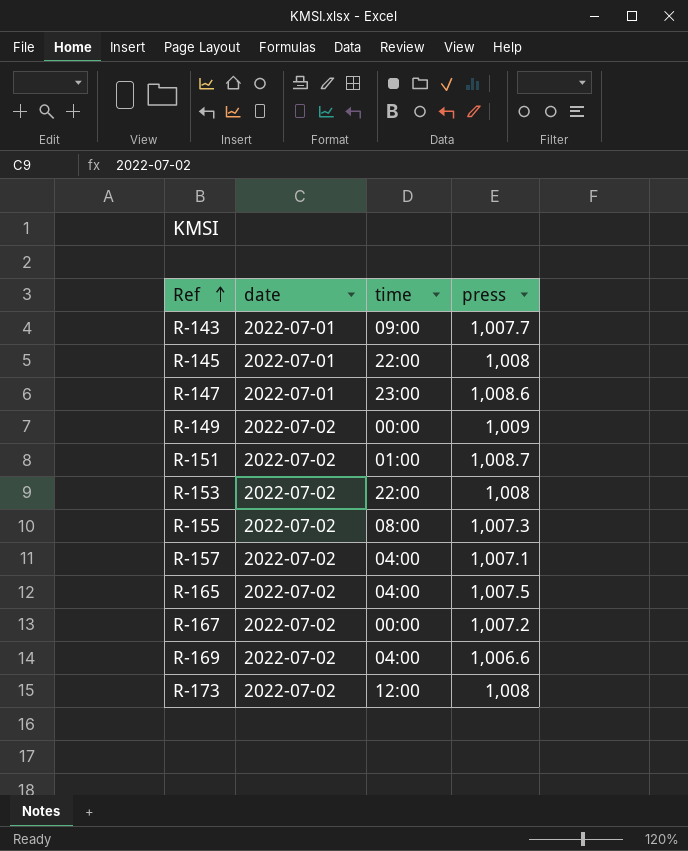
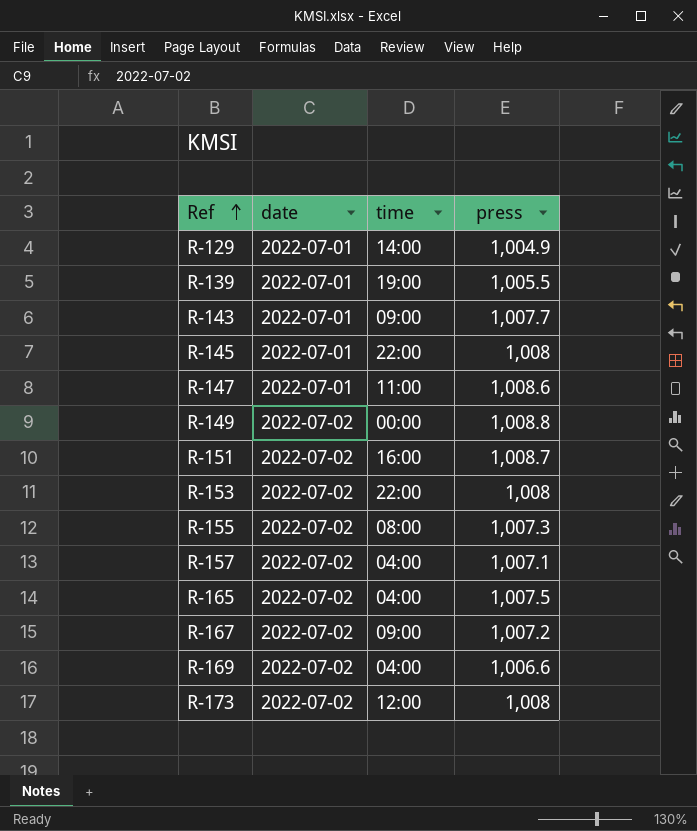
row R-129: none -> 2022-07-01 | 14:00 | 1,004.9
row R-139: none -> 2022-07-01 | 19:00 | 1,005.5
R-147 | time: 23:00 -> 11:00
R-149 | press: 1,009 -> 1,008.8
R-151 | time: 01:00 -> 16:00
R-167 | time: 00:00 -> 09:00

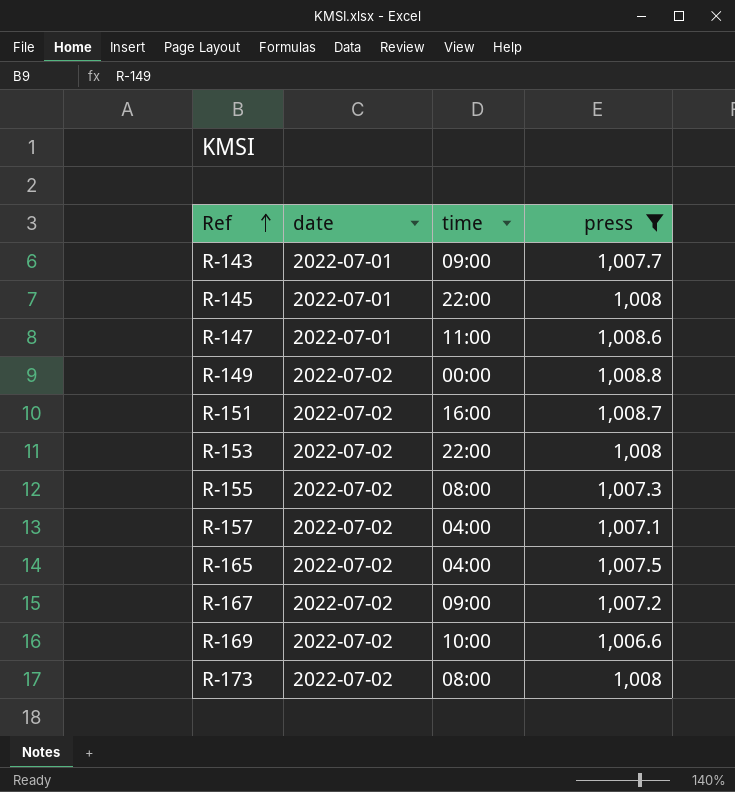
filter: none -> press >= 1,006.6
R-169 | time: 04:00 -> 10:00
R-173 | time: 12:00 -> 08:00

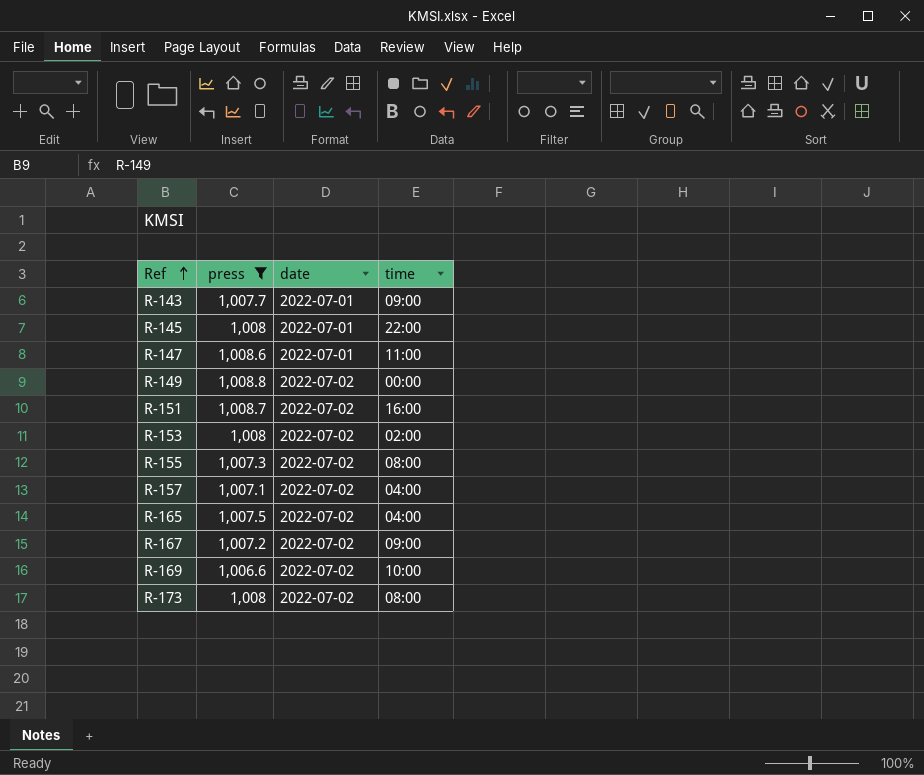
column press | position: 4 -> 2
R-153 | time: 22:00 -> 02:00

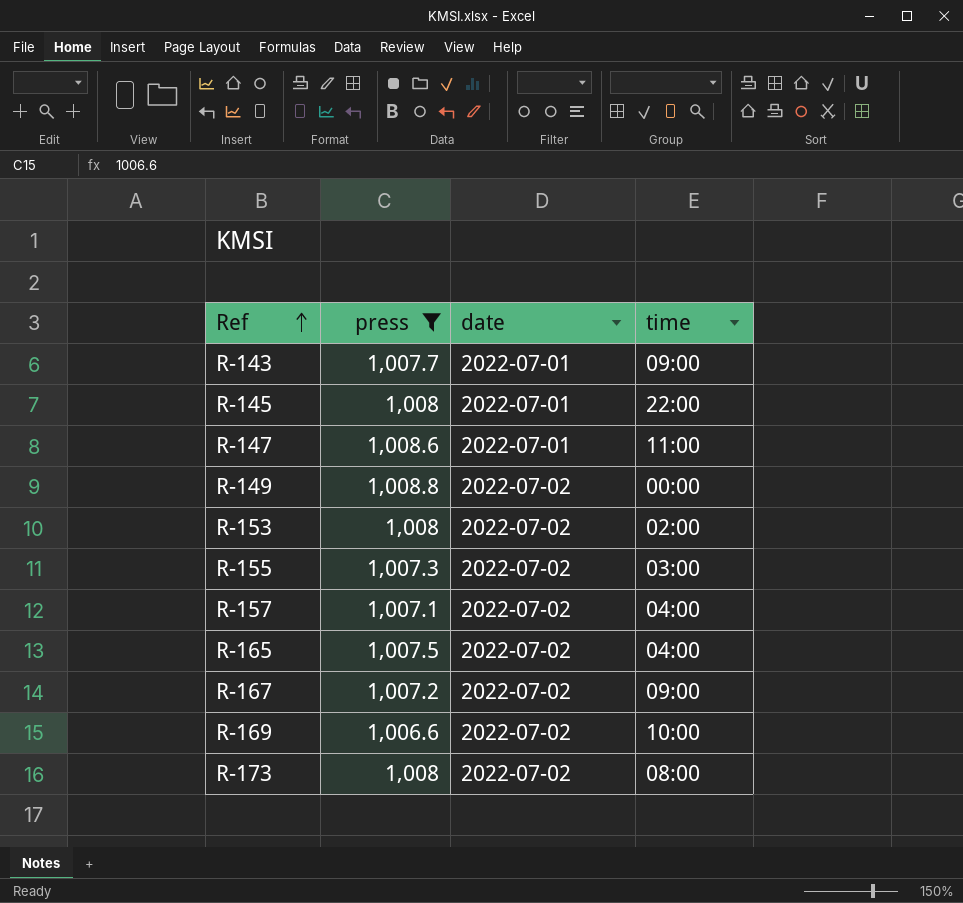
row R-151: 1,008.7 | 2022-07-02 | 16:00 -> none
R-155 | time: 08:00 -> 03:00

